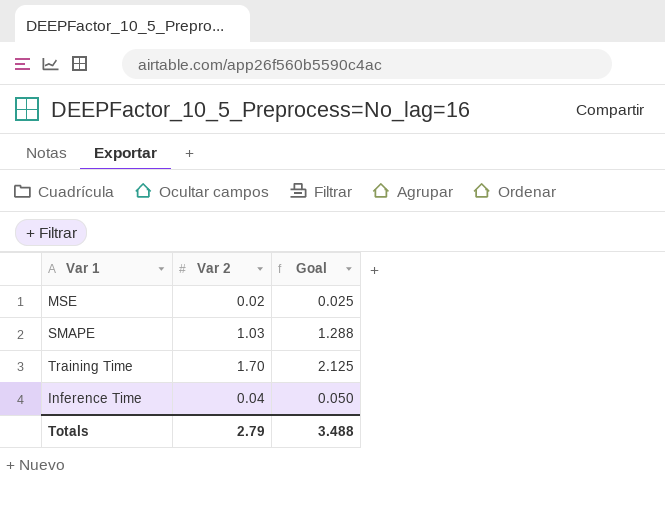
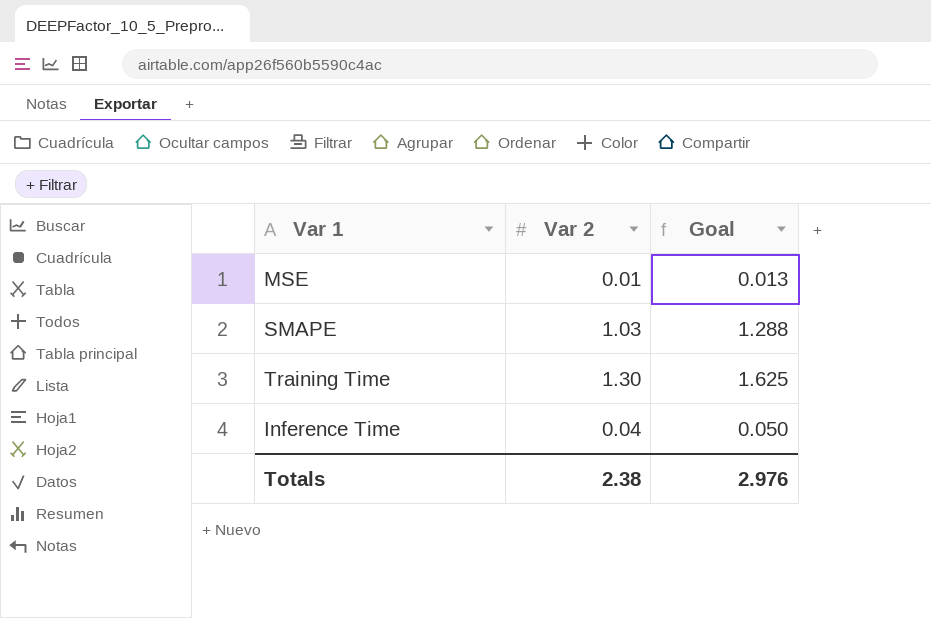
MSE | Var 2: 0.02 -> 0.01
MSE | Goal: 0.025 -> 0.013
Training Time | Var 2: 1.70 -> 1.30
Training Time | Goal: 2.125 -> 1.625
Totals | Var 2: 2.79 -> 2.38
Totals | Goal: 3.488 -> 2.976

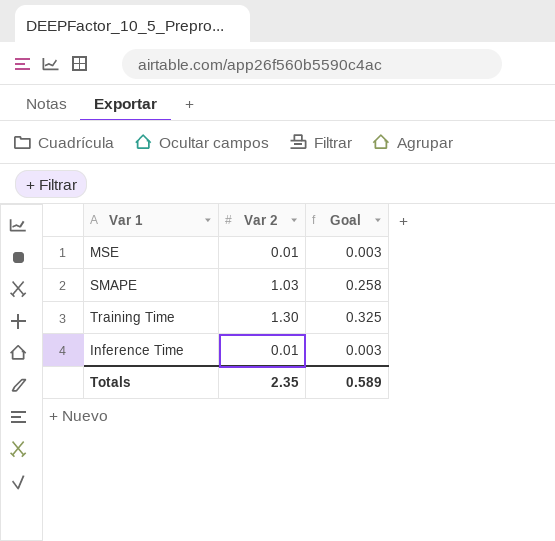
column Goal | formula: [Var 2] * 1.25 -> [Var 2] * 0.25
Inference Time | Var 2: 0.04 -> 0.01
Totals | Var 2: 2.38 -> 2.35
Totals | Goal: 2.976 -> 0.589

